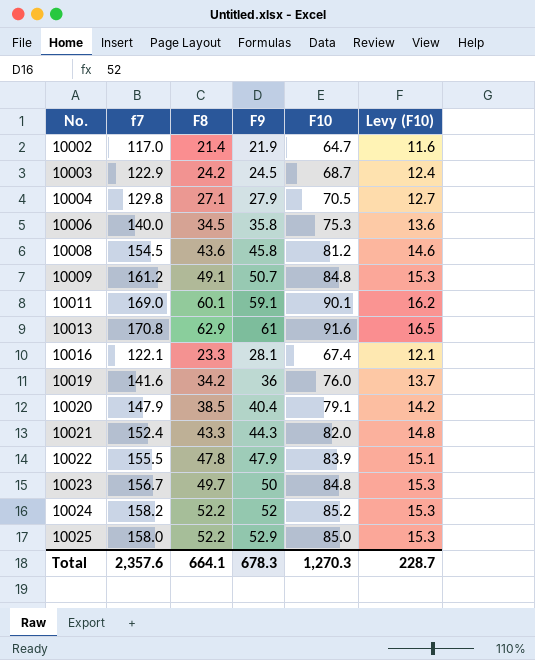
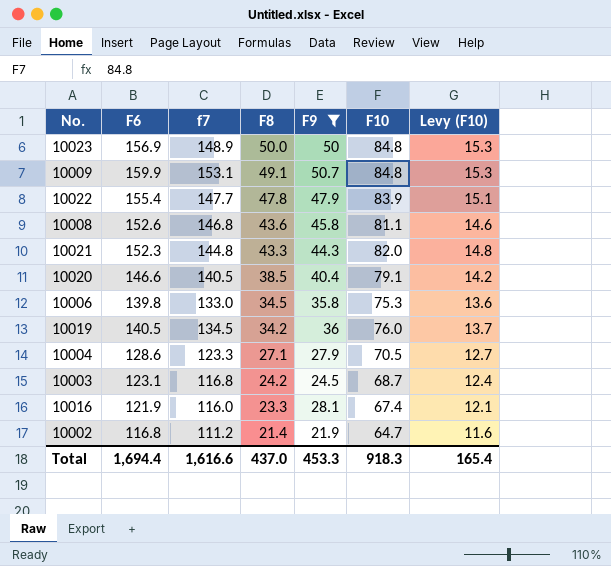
filter: none -> F9 <= 50.7
row order: No. ascending -> F8 descending
column F6 | position: none -> 2
10023 | f7: 156.7 -> 148.9
10023 | F8: 49.7 -> 50.0
10009 | f7: 161.2 -> 153.1
10022 | f7: 155.5 -> 147.7
10008 | f7: 154.5 -> 146.8
10008 | F10: 81.2 -> 81.1
10021 | f7: 152.4 -> 144.8
10020 | f7: 147.9 -> 140.5
10006 | f7: 140.0 -> 133.0
10019 | f7: 141.6 -> 134.5
10004 | f7: 129.8 -> 123.3
10003 | f7: 122.9 -> 116.8
10016 | f7: 122.1 -> 116.0
10002 | f7: 117.0 -> 111.2
Total | f7: 2,357.6 -> 1,616.6
Total | F8: 664.1 -> 437.0
Total | F9: 678.3 -> 453.3
Total | F10: 1,270.3 -> 918.3
Total | Levy (F10): 228.7 -> 165.4

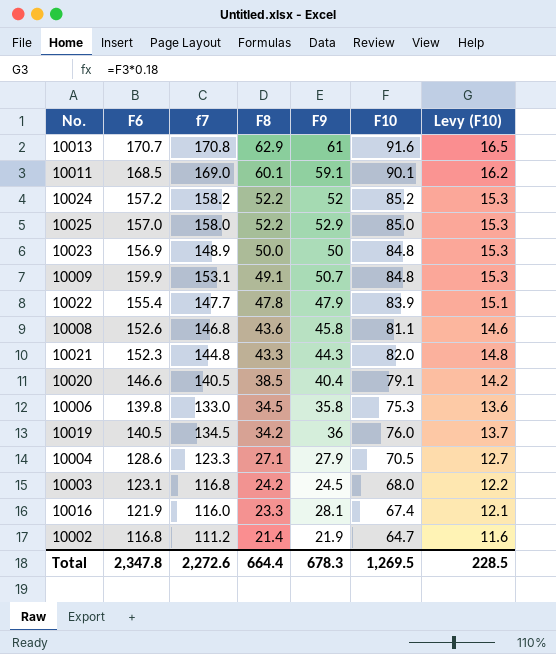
filter: F9 <= 50.7 -> none
10003 | F10: 68.7 -> 68.0
10003 | Levy (F10): 12.4 -> 12.2
Total | F6: 1,694.4 -> 2,347.8
Total | f7: 1,616.6 -> 2,272.6
Total | F8: 437.0 -> 664.4
Total | F9: 453.3 -> 678.3
Total | F10: 918.3 -> 1,269.5
Total | Levy (F10): 165.4 -> 228.5

